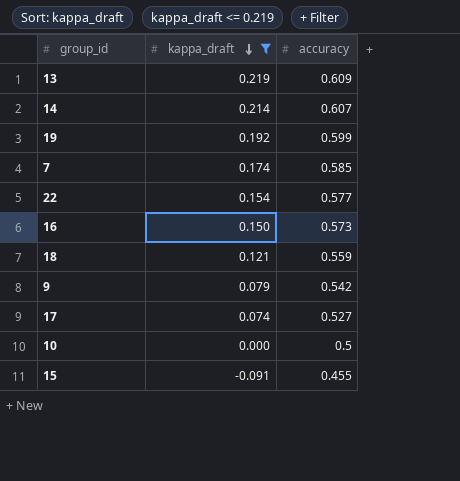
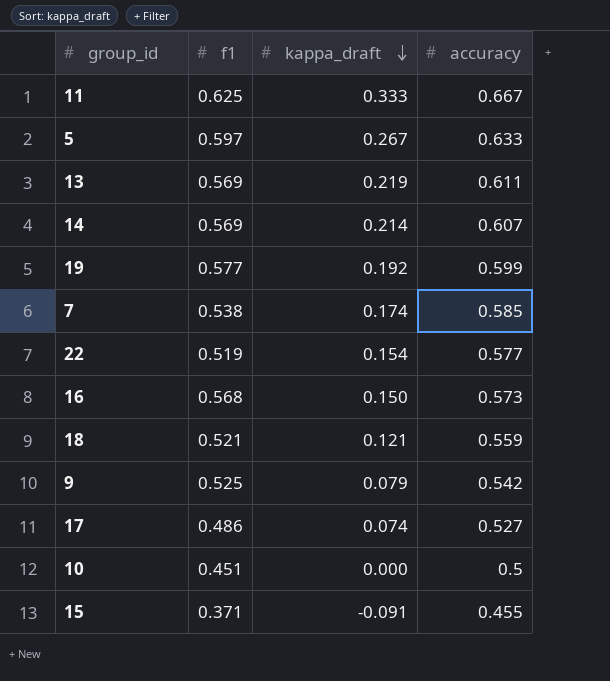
filter: kappa_draft <= 0.219 -> none
column f1 | position: none -> 2
13 | accuracy: 0.609 -> 0.611

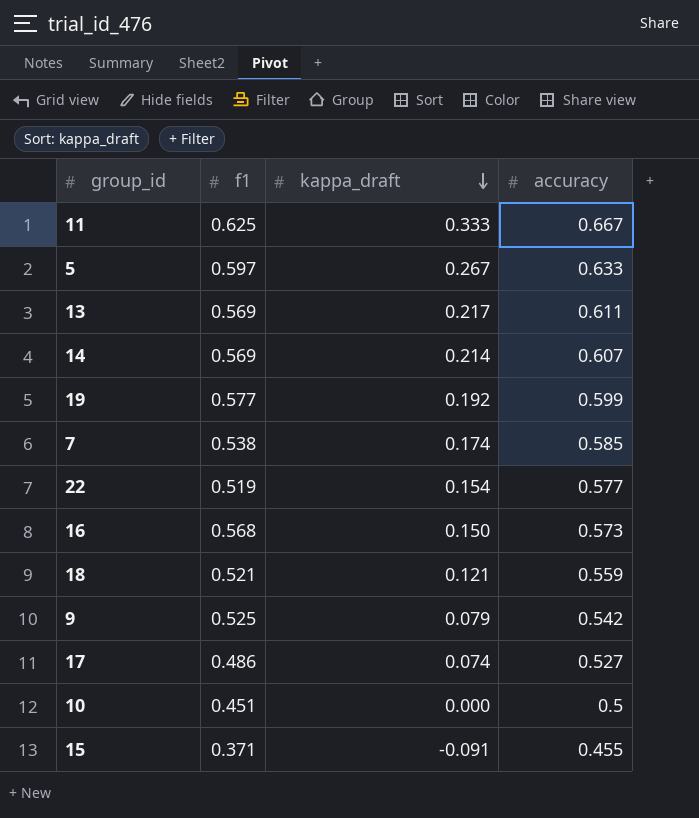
13 | kappa_draft: 0.219 -> 0.217

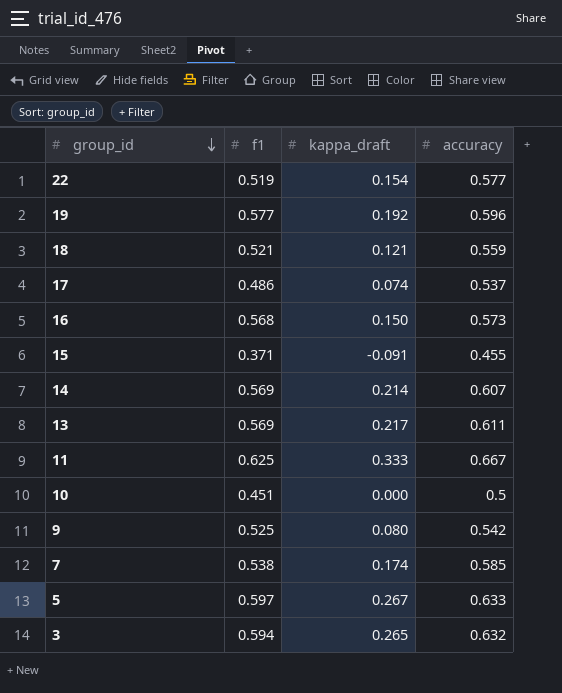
row order: kappa_draft descending -> group_id descending
19 | accuracy: 0.599 -> 0.596
17 | accuracy: 0.527 -> 0.537
9 | kappa_draft: 0.079 -> 0.080
row 3: none -> 0.594 | 0.265 | 0.632

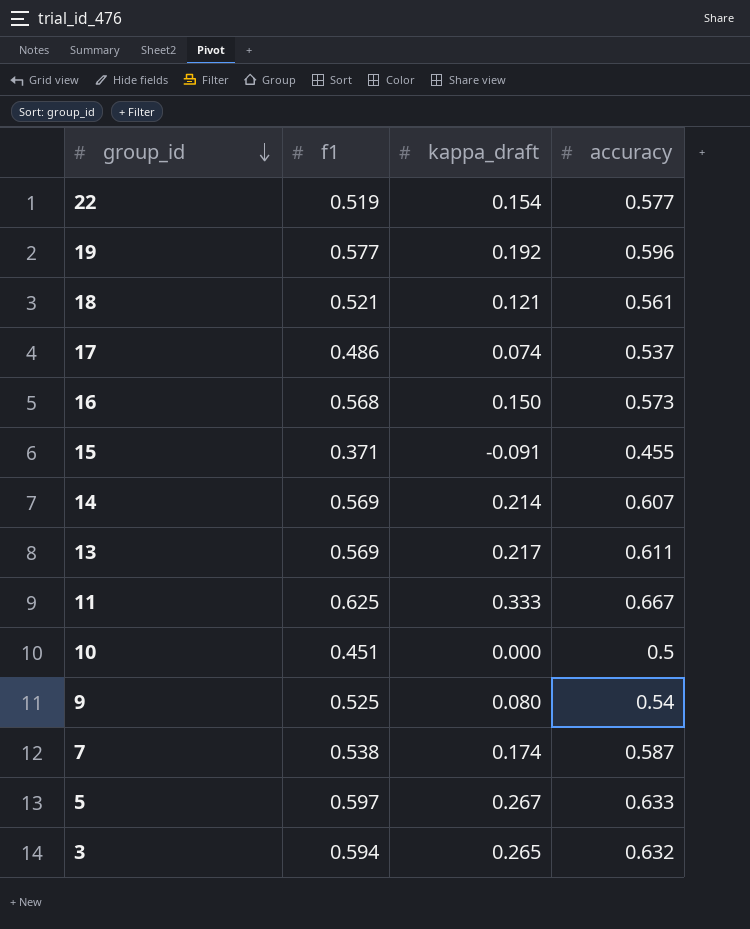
18 | accuracy: 0.559 -> 0.561
9 | accuracy: 0.542 -> 0.54
7 | accuracy: 0.585 -> 0.587

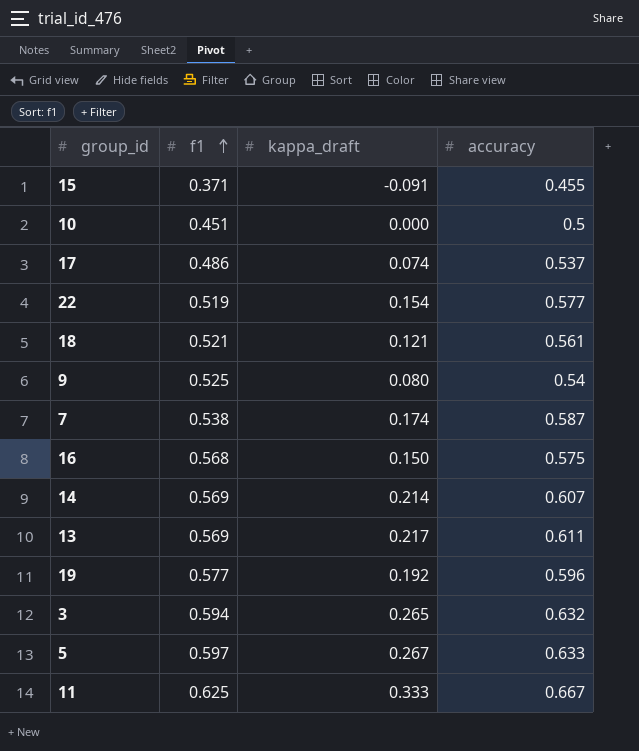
row order: group_id descending -> f1 ascending
16 | accuracy: 0.573 -> 0.575

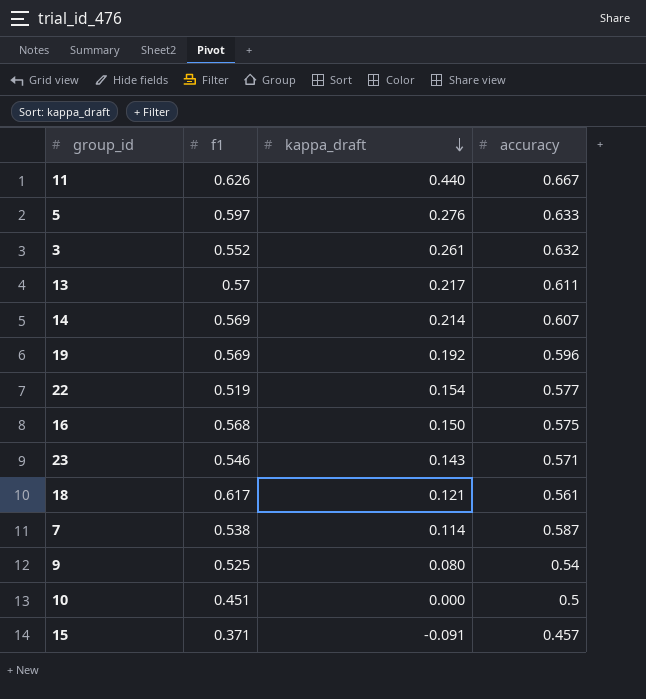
row order: f1 ascending -> kappa_draft descending
row 17: 0.486 | 0.074 | 0.537 -> none
11 | f1: 0.625 -> 0.626
11 | kappa_draft: 0.333 -> 0.440
5 | kappa_draft: 0.267 -> 0.276
3 | f1: 0.594 -> 0.552
3 | kappa_draft: 0.265 -> 0.261
13 | f1: 0.569 -> 0.57
19 | f1: 0.577 -> 0.569
row 23: none -> 0.546 | 0.143 | 0.571
18 | f1: 0.521 -> 0.617
7 | kappa_draft: 0.174 -> 0.114
15 | accuracy: 0.455 -> 0.457

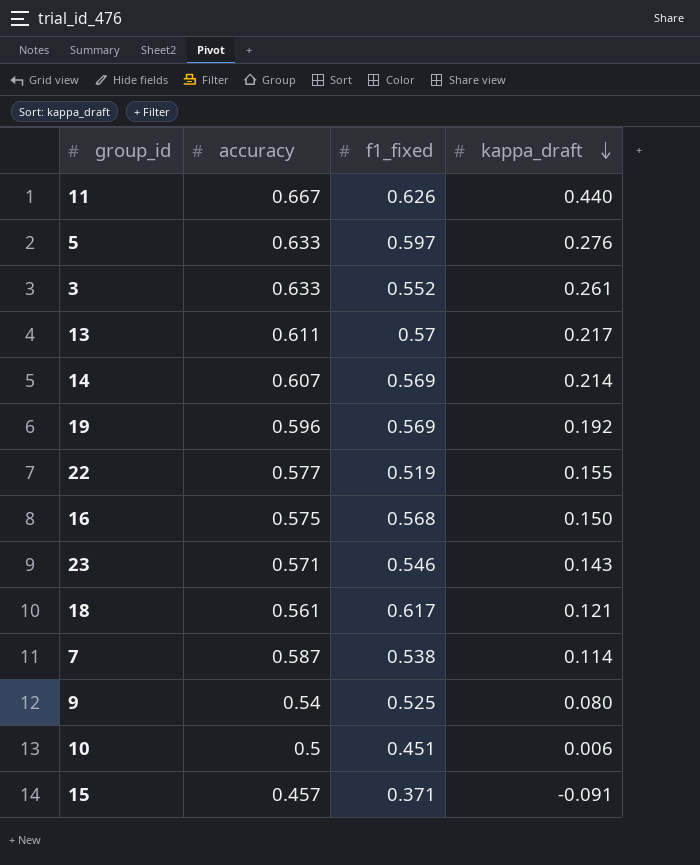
column accuracy | position: 4 -> 2
column name: f1 -> f1_fixed
3 | accuracy: 0.632 -> 0.633
22 | kappa_draft: 0.154 -> 0.155
10 | kappa_draft: 0.000 -> 0.006

